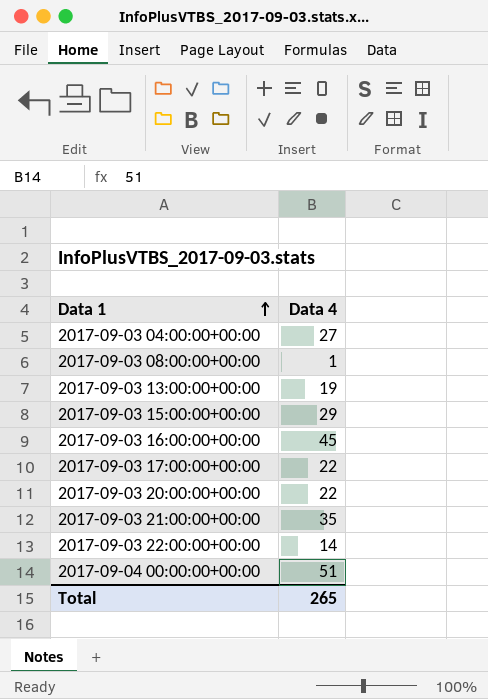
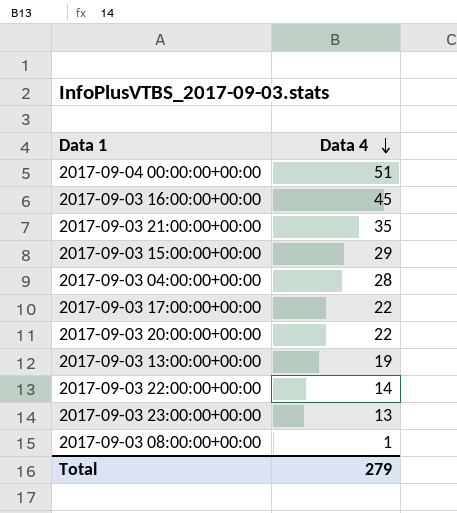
row order: Data 1 ascending -> Data 4 descending
2017-09-03 04:00:00+00:00 | Data 4: 27 -> 28
row 2017-09-03 23:00:00+00:00: none -> 13
Total | Data 4: 265 -> 279

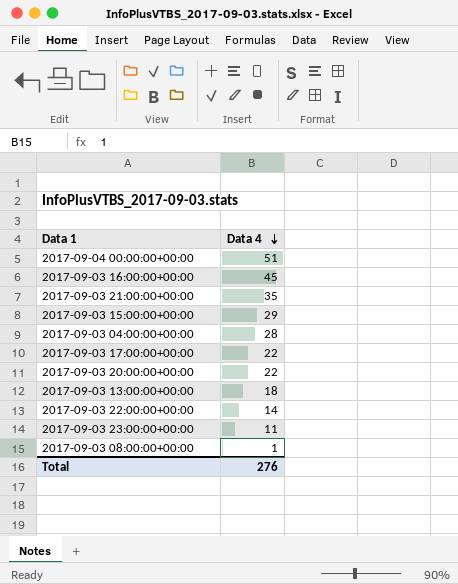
2017-09-03 13:00:00+00:00 | Data 4: 19 -> 18
2017-09-03 23:00:00+00:00 | Data 4: 13 -> 11
Total | Data 4: 279 -> 276

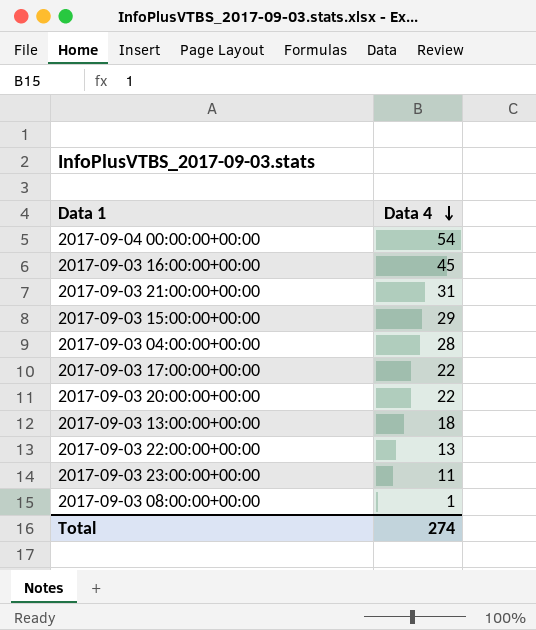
2017-09-04 00:00:00+00:00 | Data 4: 51 -> 54
2017-09-03 21:00:00+00:00 | Data 4: 35 -> 31
2017-09-03 22:00:00+00:00 | Data 4: 14 -> 13
Total | Data 4: 276 -> 274

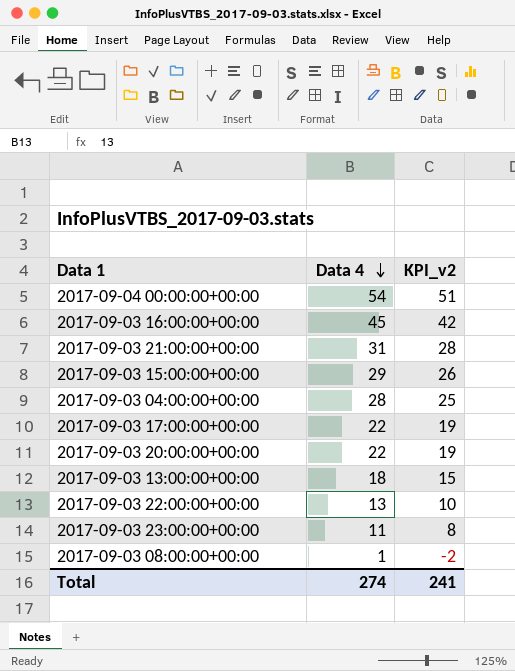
column KPI_v2 | formula: none -> [Data 4] - 3

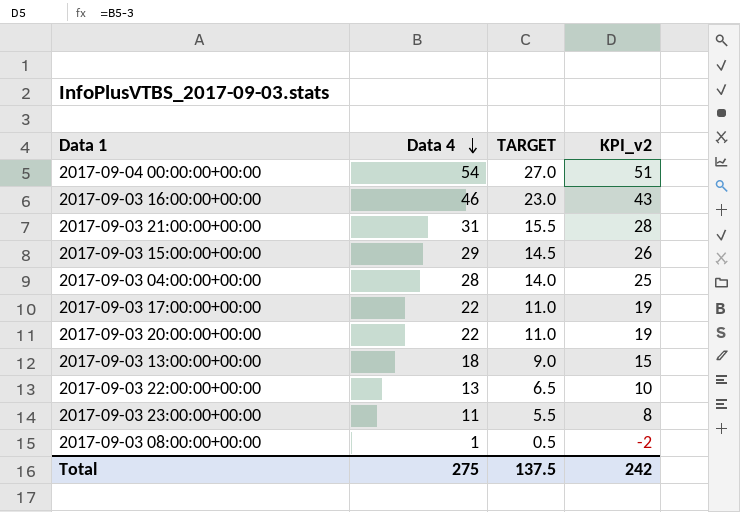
column TARGET | formula: none -> [Data 4] * 0.5
2017-09-03 16:00:00+00:00 | Data 4: 45 -> 46
2017-09-03 16:00:00+00:00 | KPI_v2: 42 -> 43
Total | Data 4: 274 -> 275
Total | KPI_v2: 241 -> 242

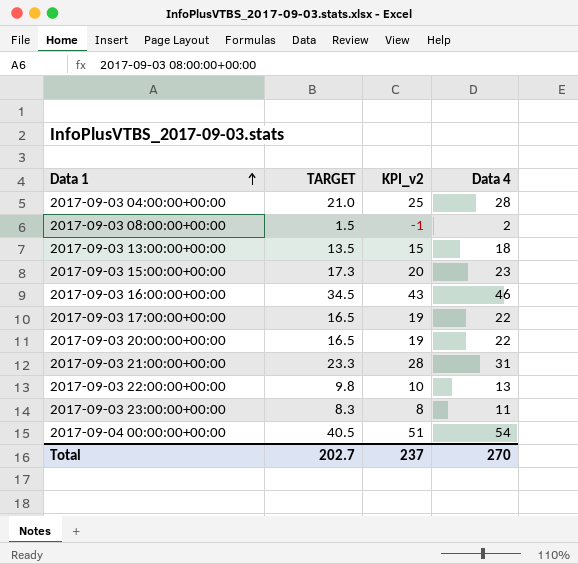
row order: Data 4 descending -> Data 1 ascending
column TARGET | formula: [Data 4] * 0.5 -> [Data 4] * 0.75
column Data 4 | position: 2 -> 4
2017-09-03 08:00:00+00:00 | KPI_v2: -2 -> -1
2017-09-03 08:00:00+00:00 | Data 4: 1 -> 2
2017-09-03 15:00:00+00:00 | KPI_v2: 26 -> 20
2017-09-03 15:00:00+00:00 | Data 4: 29 -> 23
Total | TARGET: 137.5 -> 202.7
Total | KPI_v2: 242 -> 237
Total | Data 4: 275 -> 270

